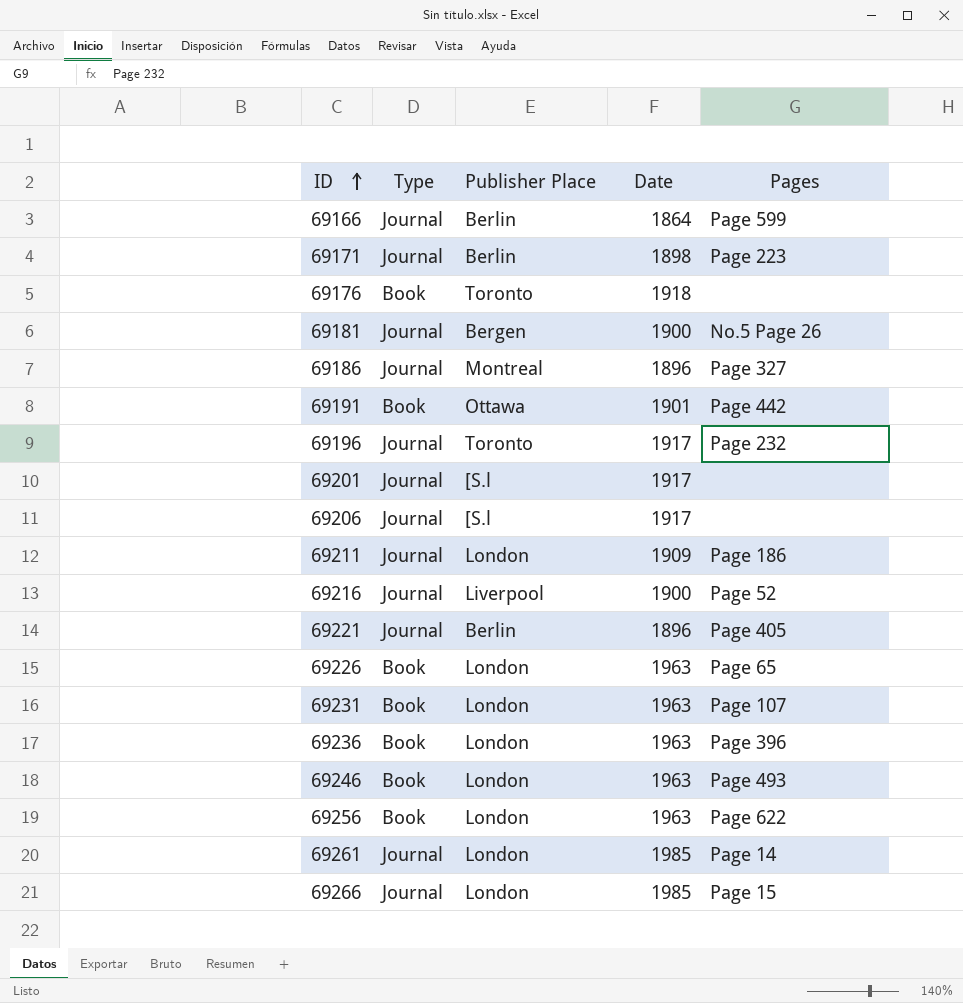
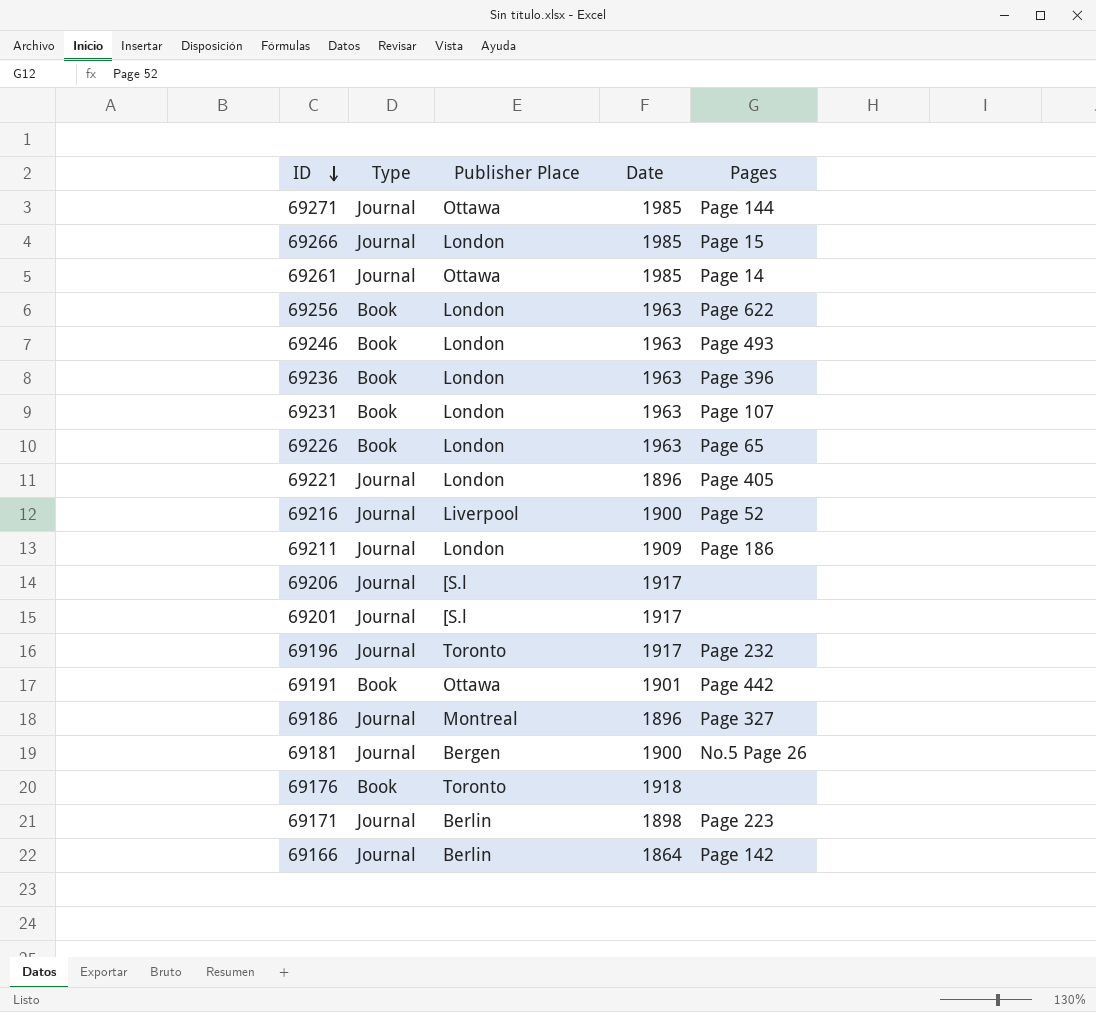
row order: ID ascending -> ID descending
row 69271: none -> Journal | Ottawa | 1985 | Page 144
69261 | Publisher Place: London -> Ottawa
69221 | Publisher Place: Berlin -> London
69166 | Pages: Page 599 -> Page 142

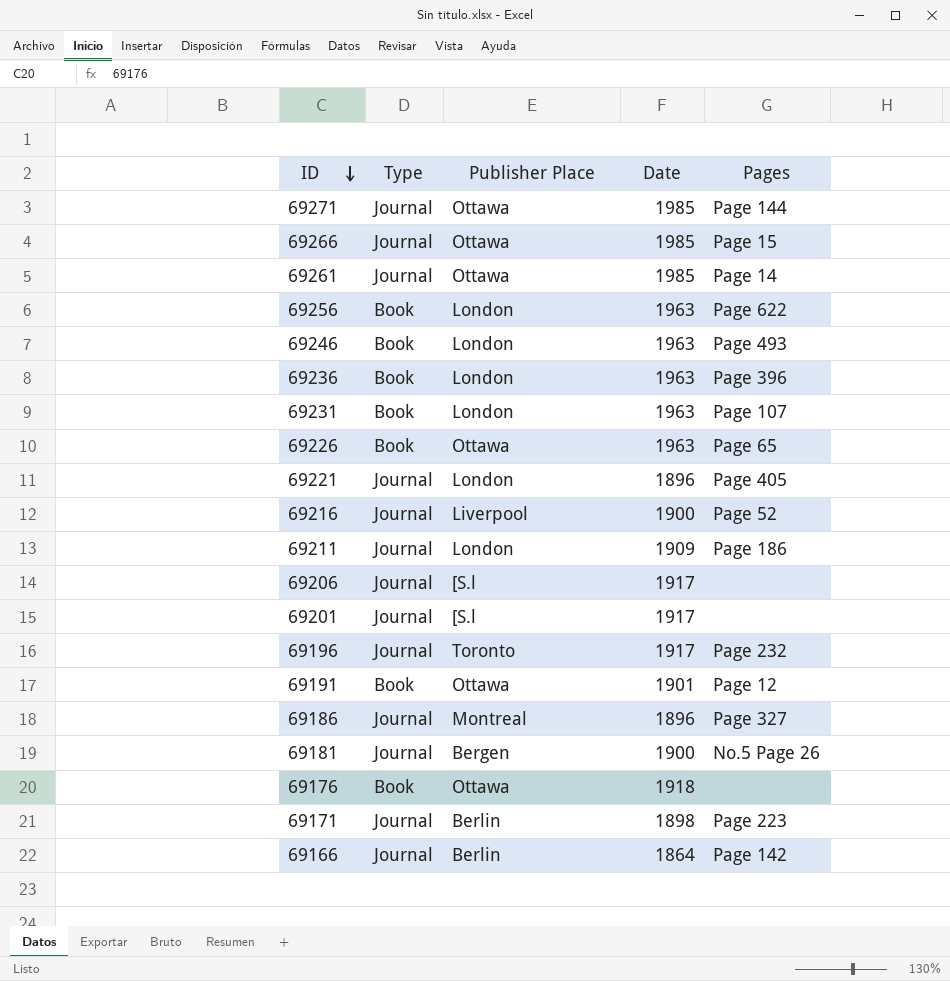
69266 | Publisher Place: London -> Ottawa
69226 | Publisher Place: London -> Ottawa
69191 | Pages: Page 442 -> Page 12
69176 | Publisher Place: Toronto -> Ottawa

